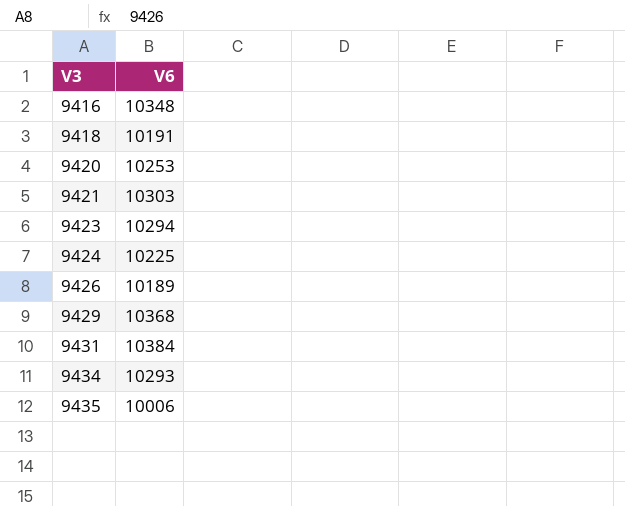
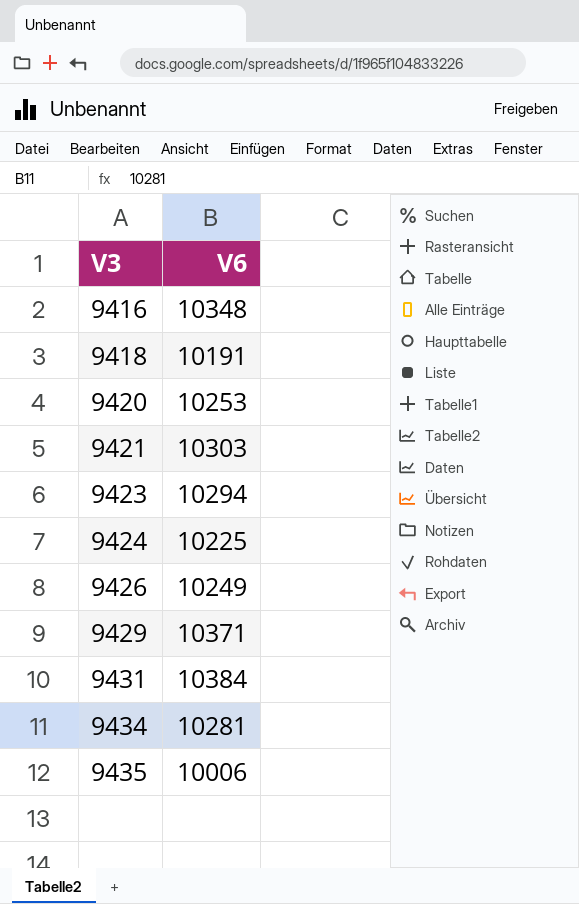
9426 | V6: 10189 -> 10249
9429 | V6: 10368 -> 10371
9434 | V6: 10293 -> 10281

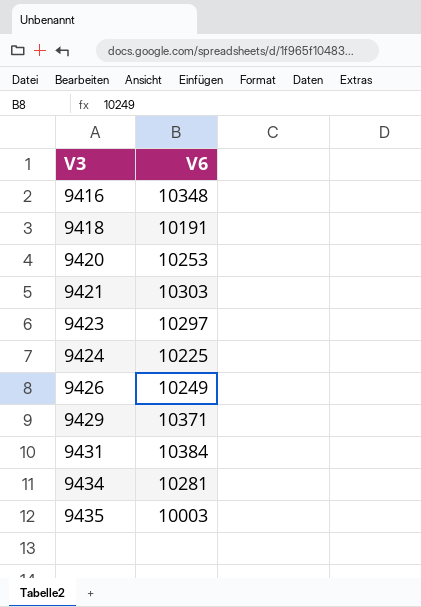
9423 | V6: 10294 -> 10297
9435 | V6: 10006 -> 10003

